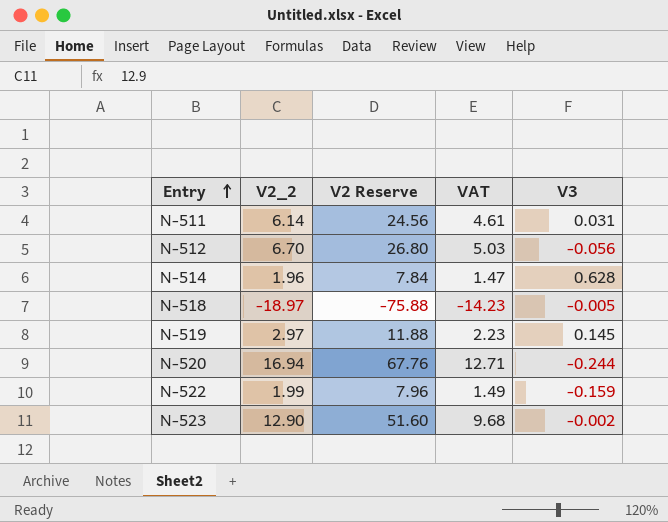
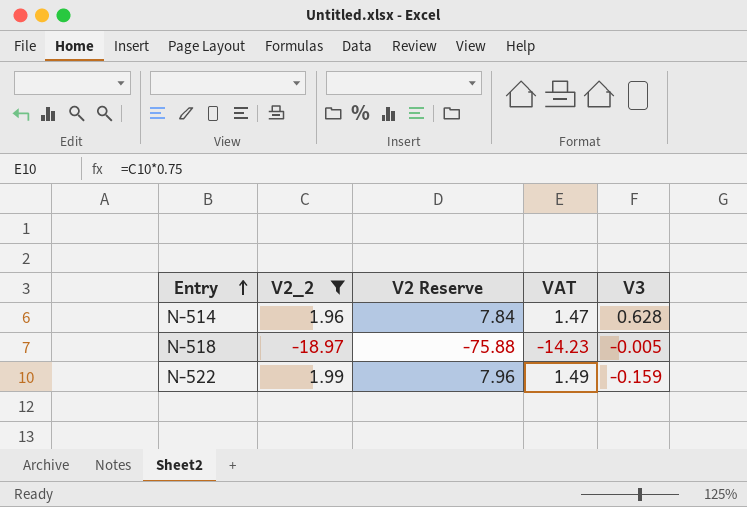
filter: none -> V2_2 <= 1.99

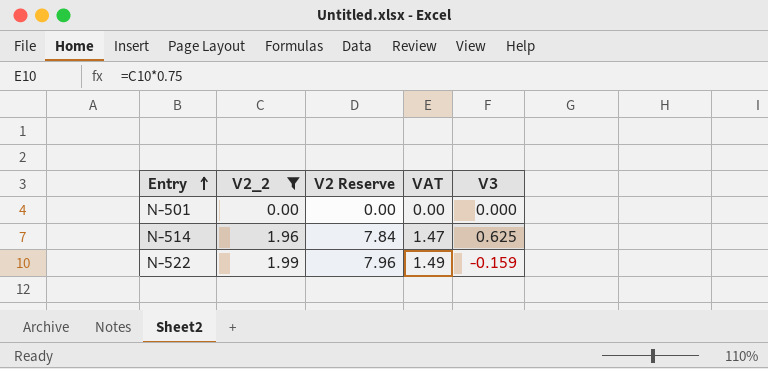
row N-518: -18.97 | -75.88 | -14.23 | -0.005 -> none
row N-501: none -> 0.00 | 0.00 | 0.00 | 0.000
N-514 | V3: 0.628 -> 0.625

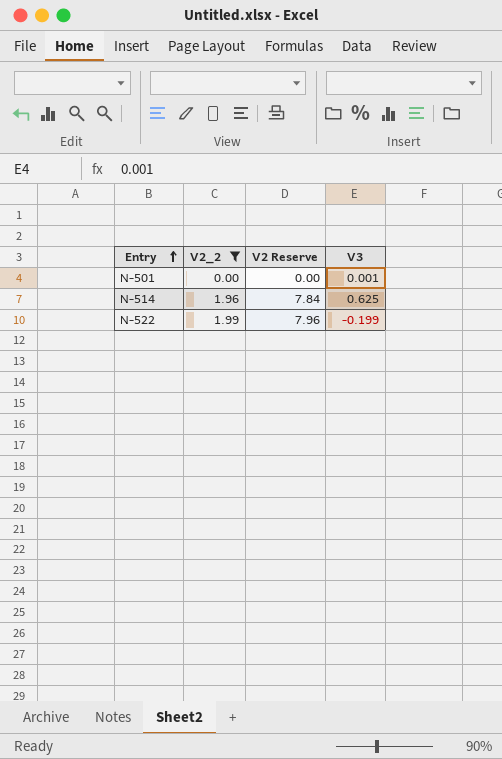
column VAT | formula: [V2_2] * 0.75 -> none
N-501 | V3: 0.000 -> 0.001
N-522 | V3: -0.159 -> -0.199

